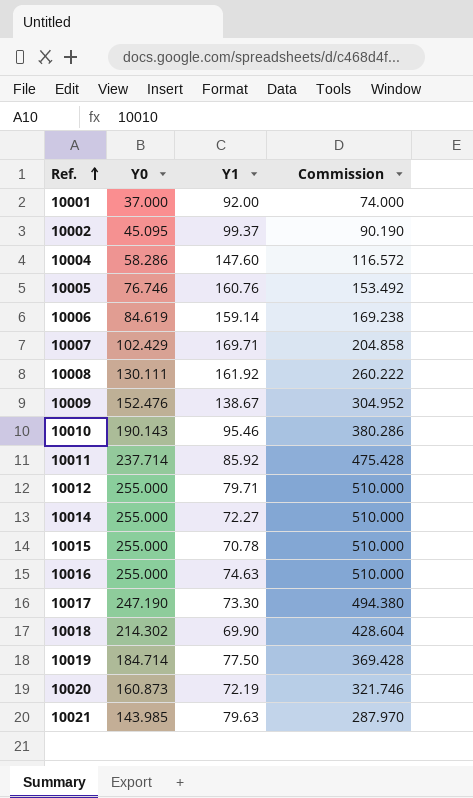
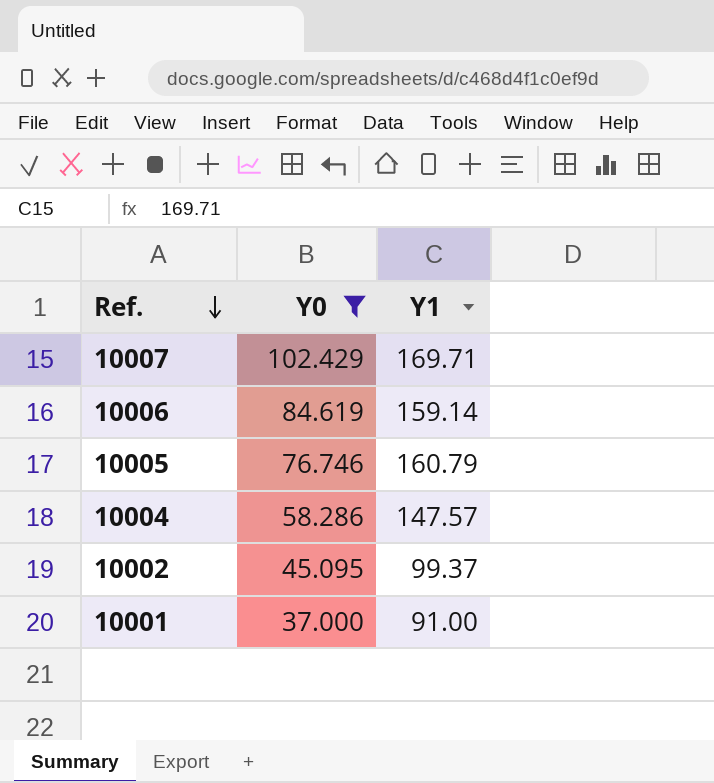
filter: none -> Y0 <= 102.429
row order: Ref. ascending -> Ref. descending
column Commission | formula: [Y0] * 2 -> none
10005 | Y1: 160.76 -> 160.79
10004 | Y1: 147.60 -> 147.57
10001 | Y1: 92.00 -> 91.00

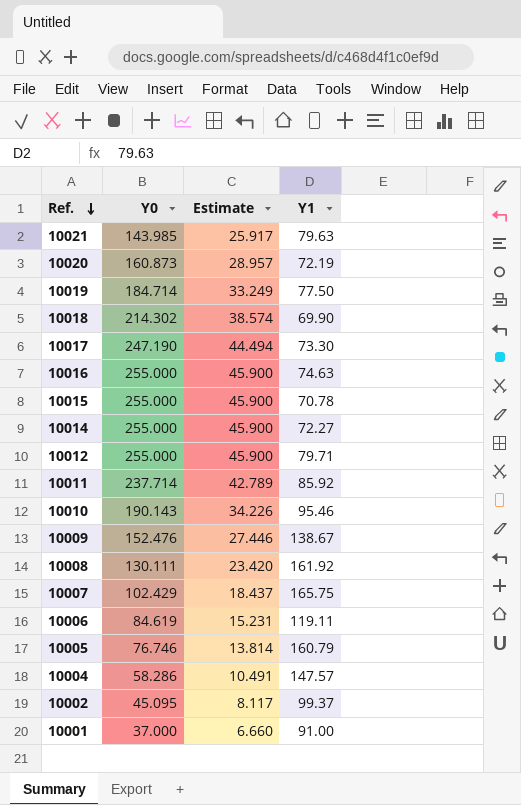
filter: Y0 <= 102.429 -> none
column Estimate | formula: none -> [Y0] * 0.18
10007 | Y1: 169.71 -> 165.75
10006 | Y1: 159.14 -> 119.11

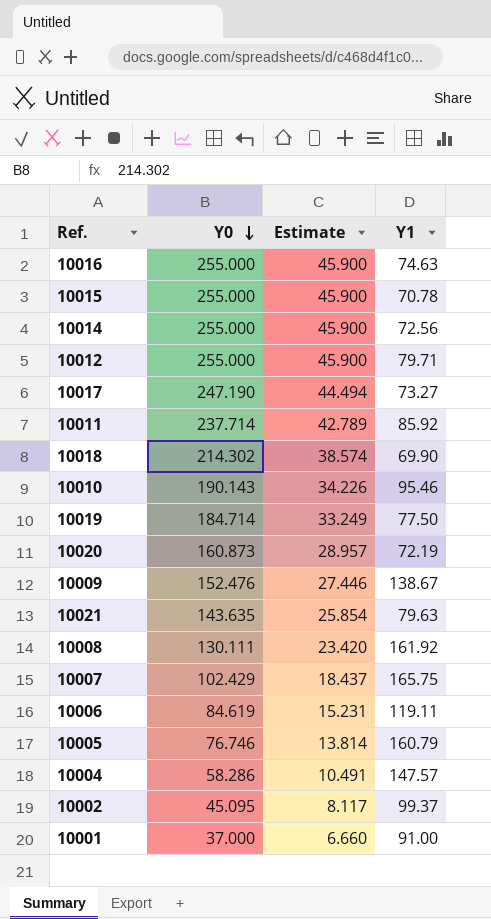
row order: Ref. descending -> Y0 descending
10014 | Y1: 72.27 -> 72.56
10017 | Y1: 73.30 -> 73.27
10021 | Y0: 143.985 -> 143.635
10021 | Estimate: 25.917 -> 25.854

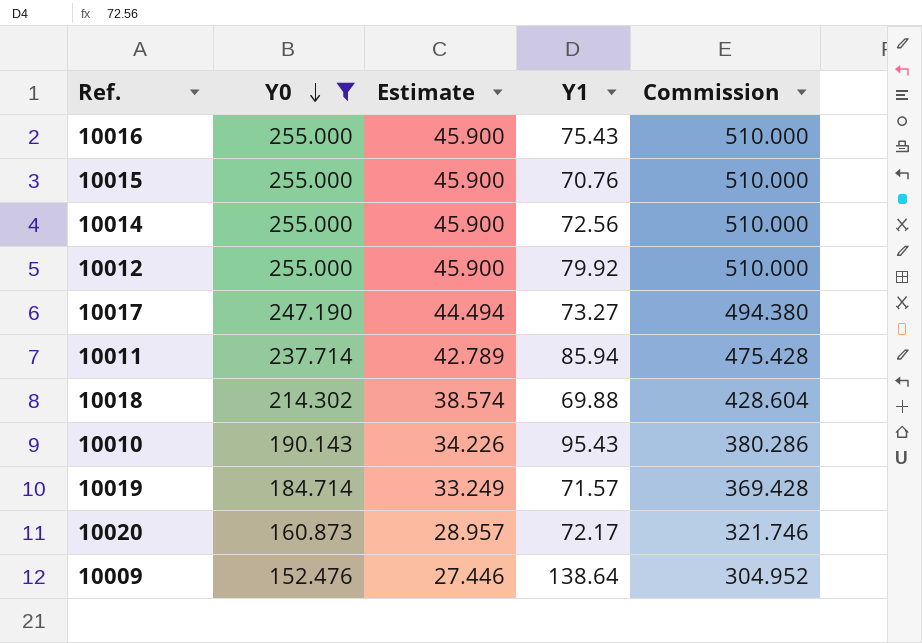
filter: none -> Y0 >= 152.476
column Commission | formula: none -> [Y0] * 2
10016 | Y1: 74.63 -> 75.43
10015 | Y1: 70.78 -> 70.76
10012 | Y1: 79.71 -> 79.92
10011 | Y1: 85.92 -> 85.94
10018 | Y1: 69.90 -> 69.88
10010 | Y1: 95.46 -> 95.43
10019 | Y1: 77.50 -> 71.57
10020 | Y1: 72.19 -> 72.17
10009 | Y1: 138.67 -> 138.64

